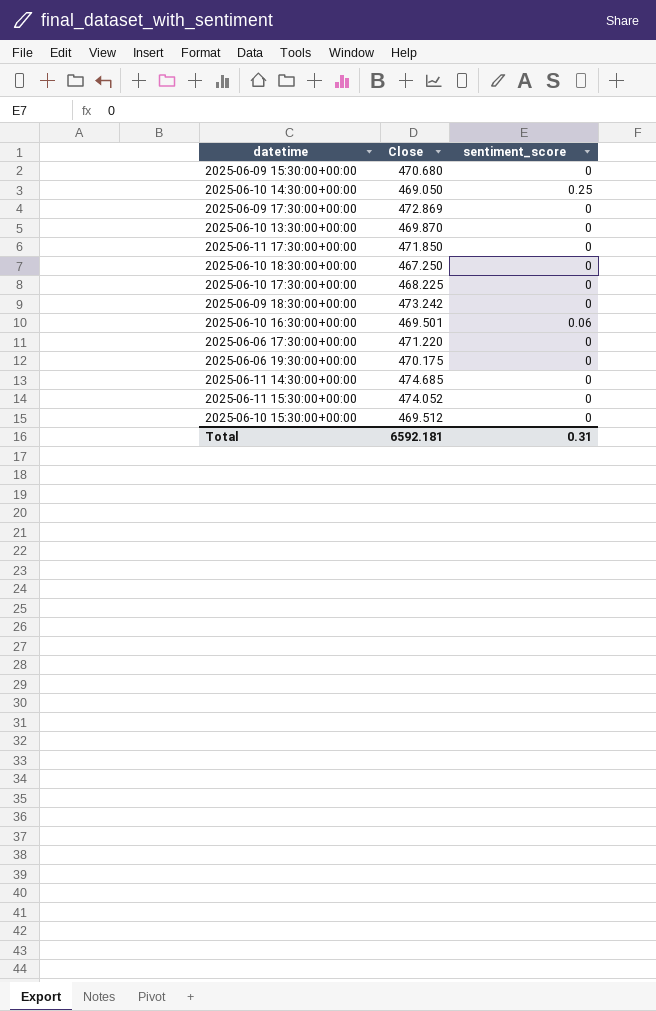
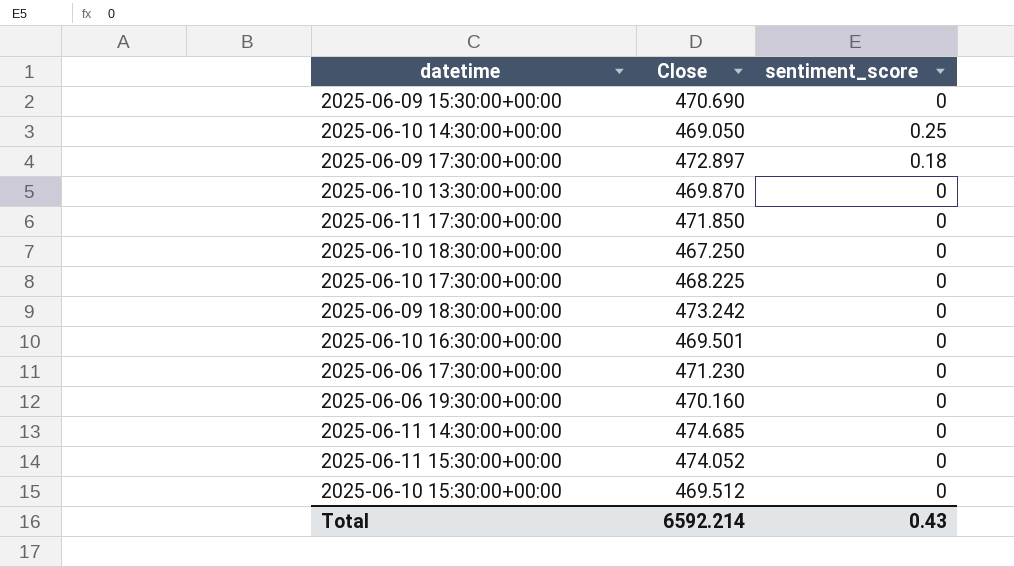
2025-06-09 15:30:00+00:00 | Close: 470.680 -> 470.690
2025-06-09 17:30:00+00:00 | Close: 472.869 -> 472.897
2025-06-09 17:30:00+00:00 | sentiment_score: 0 -> 0.18
2025-06-10 16:30:00+00:00 | sentiment_score: 0.06 -> 0
2025-06-06 17:30:00+00:00 | Close: 471.220 -> 471.230
2025-06-06 19:30:00+00:00 | Close: 470.175 -> 470.160
Total | Close: 6592.181 -> 6592.214
Total | sentiment_score: 0.31 -> 0.43

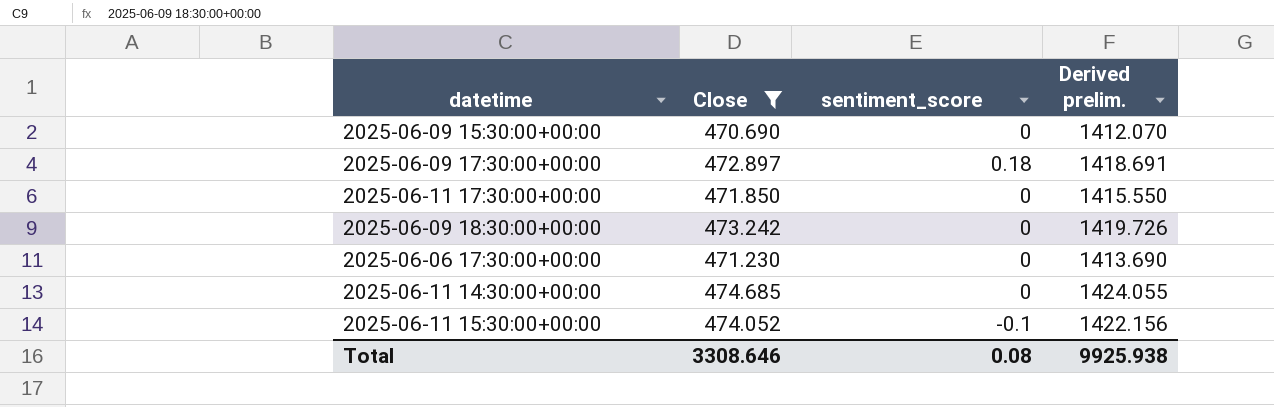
filter: none -> Close >= 470.690
column Derived prelim. | formula: none -> [Close] * 3
2025-06-11 15:30:00+00:00 | sentiment_score: 0 -> -0.1
Total | Close: 6592.214 -> 3308.646
Total | sentiment_score: 0.43 -> 0.08

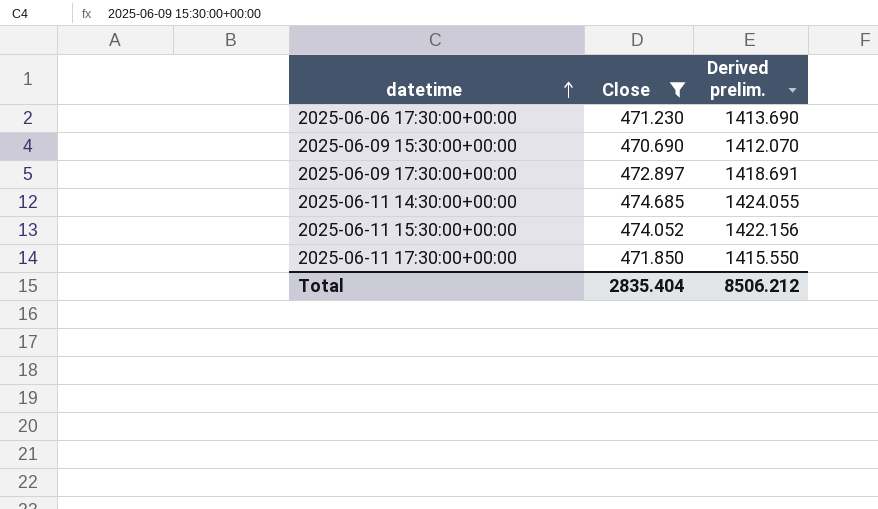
row order: none -> datetime ascending
column sentiment_score | position: 3 -> none
row 2025-06-09 18:30:00+00:00: 473.242 | 0 | 1419.726 -> none
Total | Close: 3308.646 -> 2835.404
Total | Derived prelim.: 9925.938 -> 8506.212

